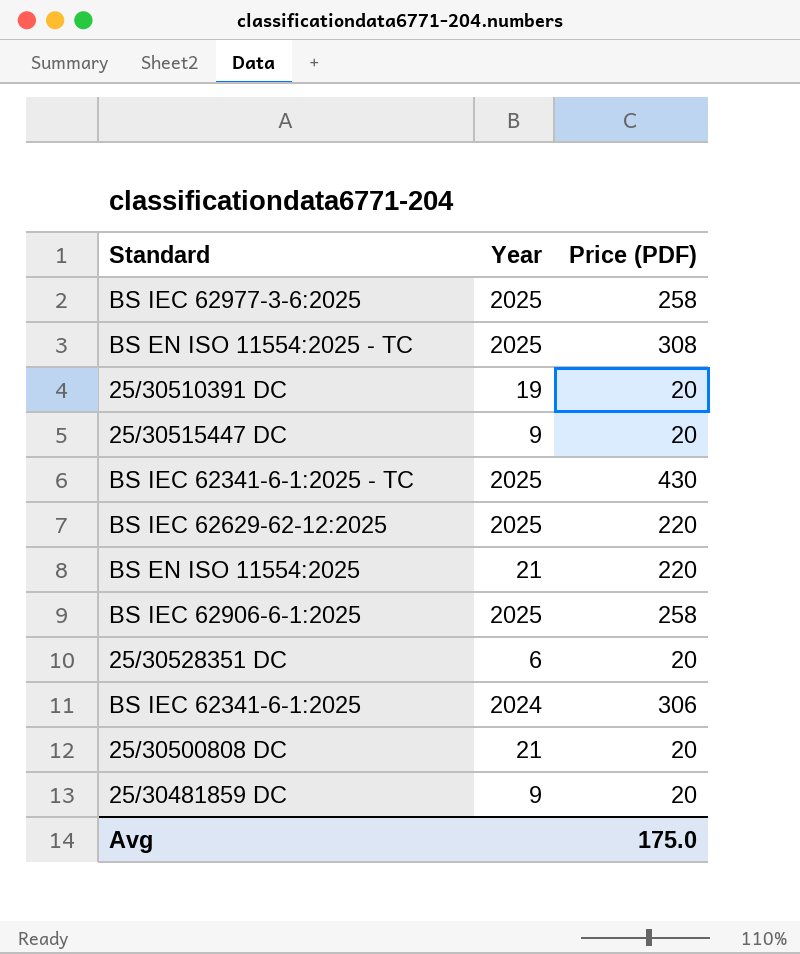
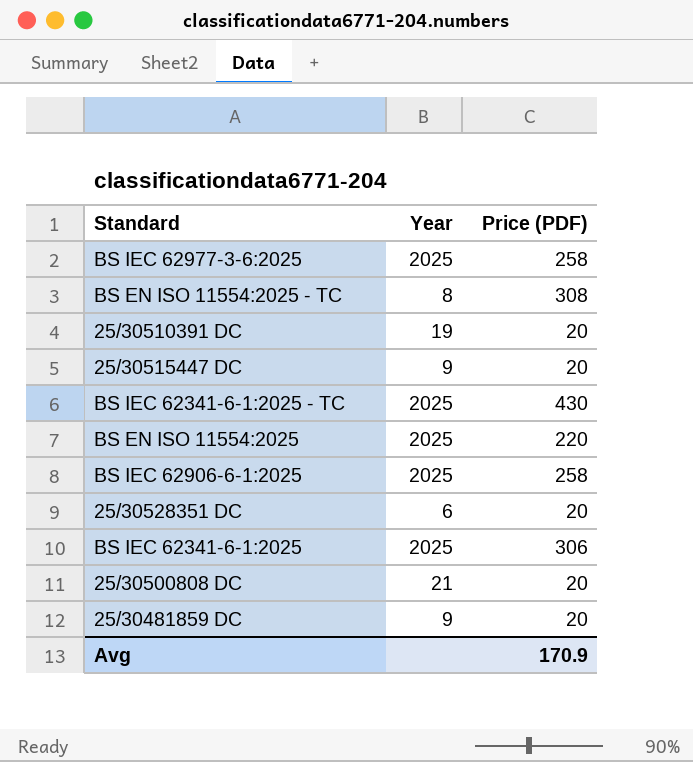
row BS IEC 62629-62-12:2025: 2025 | 220 -> none
BS EN ISO 11554:2025 - TC | Year: 2025 -> 8
BS EN ISO 11554:2025 | Year: 21 -> 2025
BS IEC 62341-6-1:2025 | Year: 2024 -> 2025
Avg | Price (PDF): 175.0 -> 170.9

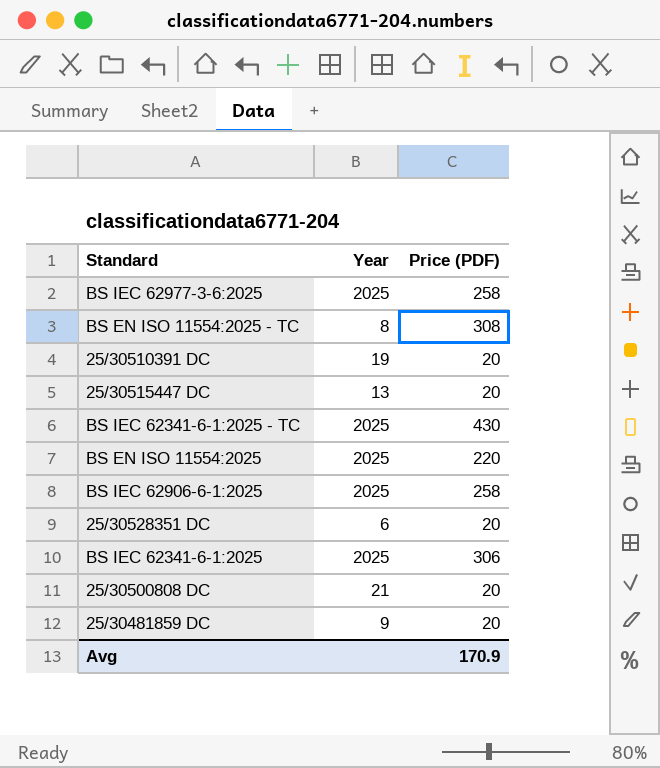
25/30515447 DC | Year: 9 -> 13

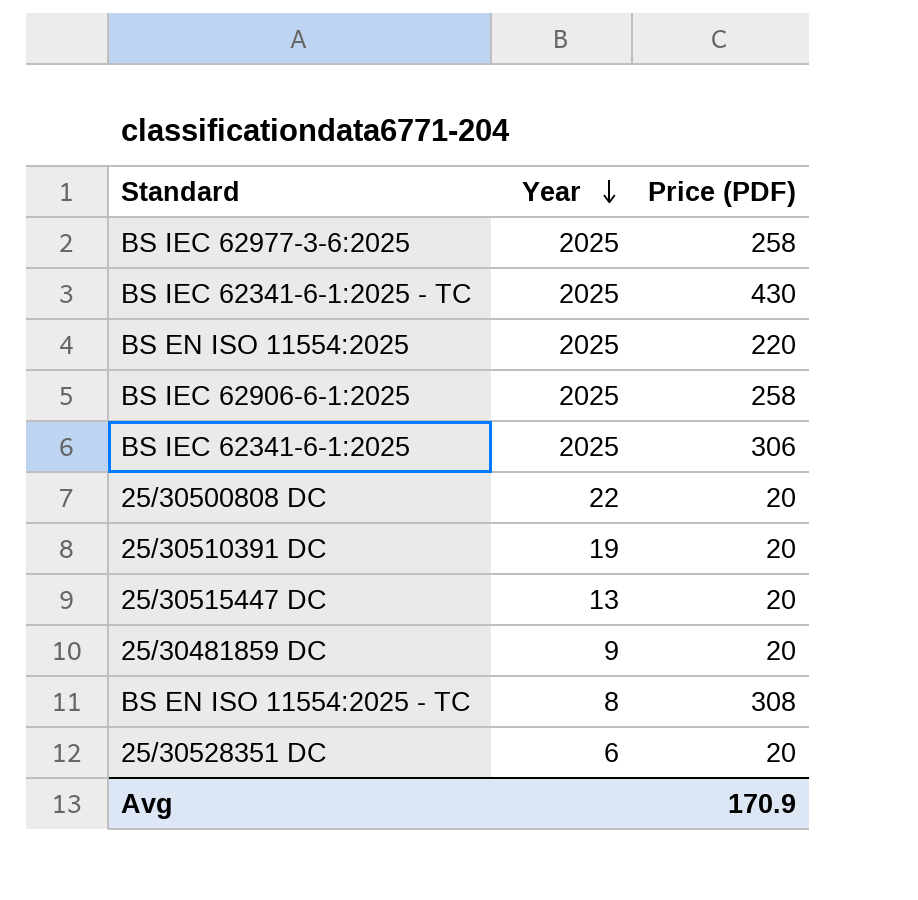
row order: none -> Year descending
25/30500808 DC | Year: 21 -> 22

